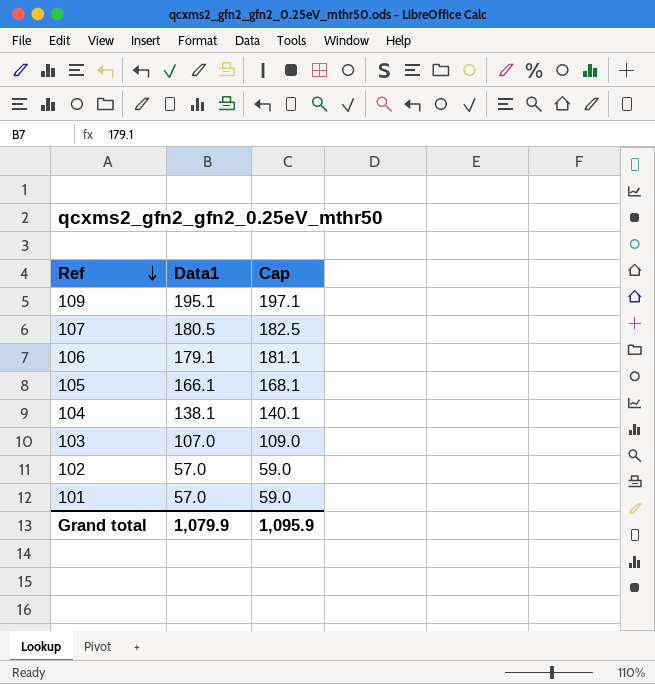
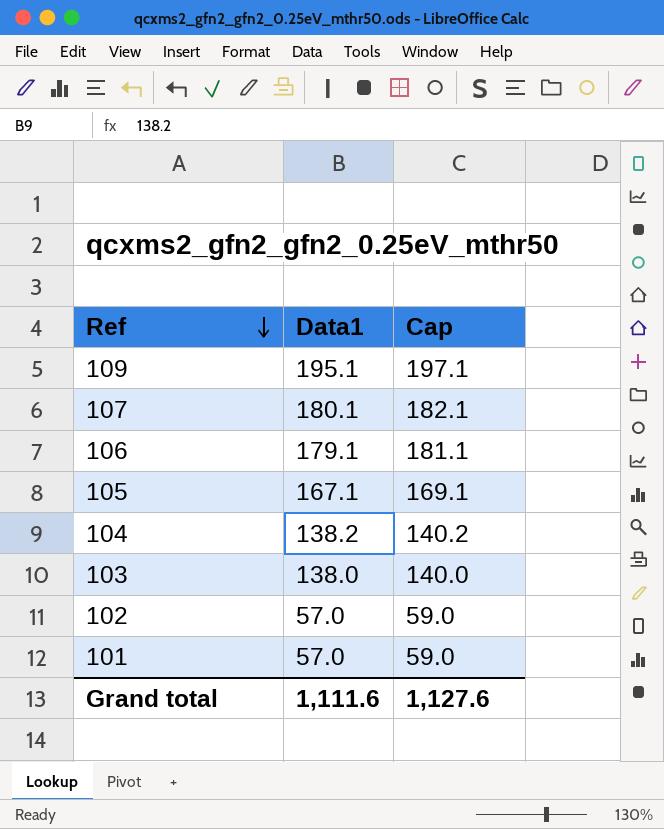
107 | Data1: 180.5 -> 180.1
107 | Cap: 182.5 -> 182.1
105 | Data1: 166.1 -> 167.1
105 | Cap: 168.1 -> 169.1
104 | Data1: 138.1 -> 138.2
104 | Cap: 140.1 -> 140.2
103 | Data1: 107.0 -> 138.0
103 | Cap: 109.0 -> 140.0
Grand total | Data1: 1,079.9 -> 1,111.6
Grand total | Cap: 1,095.9 -> 1,127.6

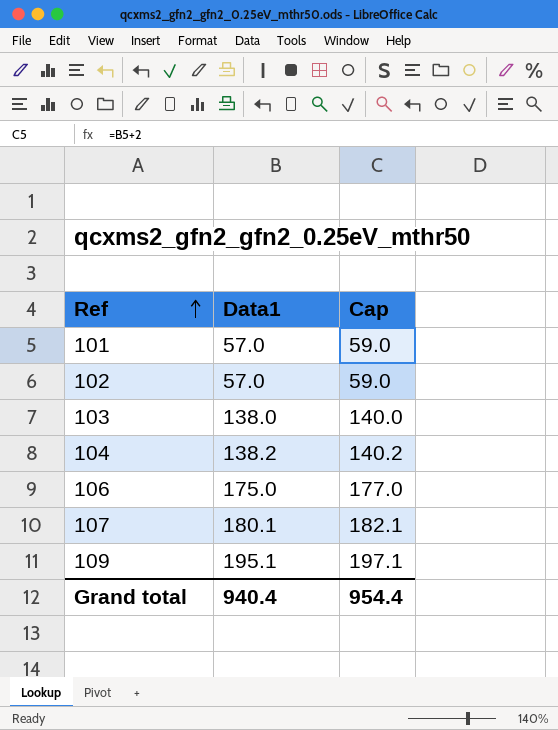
row order: Ref descending -> Ref ascending
row 105: 167.1 | 169.1 -> none
106 | Data1: 179.1 -> 175.0
106 | Cap: 181.1 -> 177.0
Grand total | Data1: 1,111.6 -> 940.4
Grand total | Cap: 1,127.6 -> 954.4

